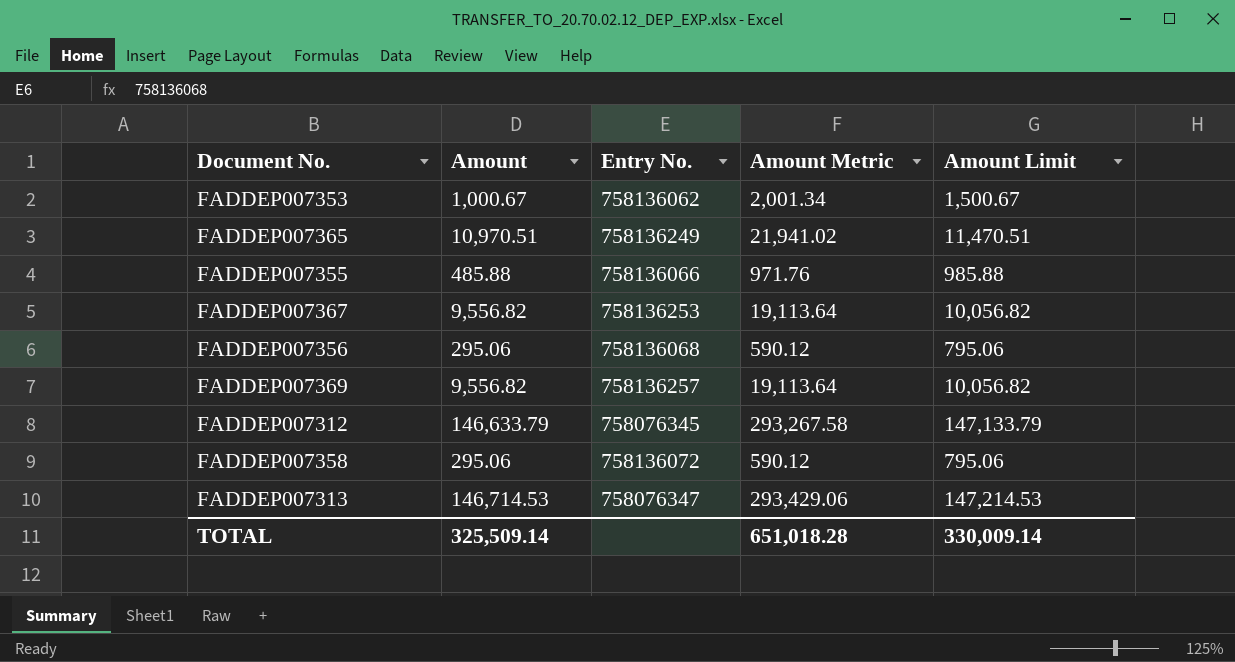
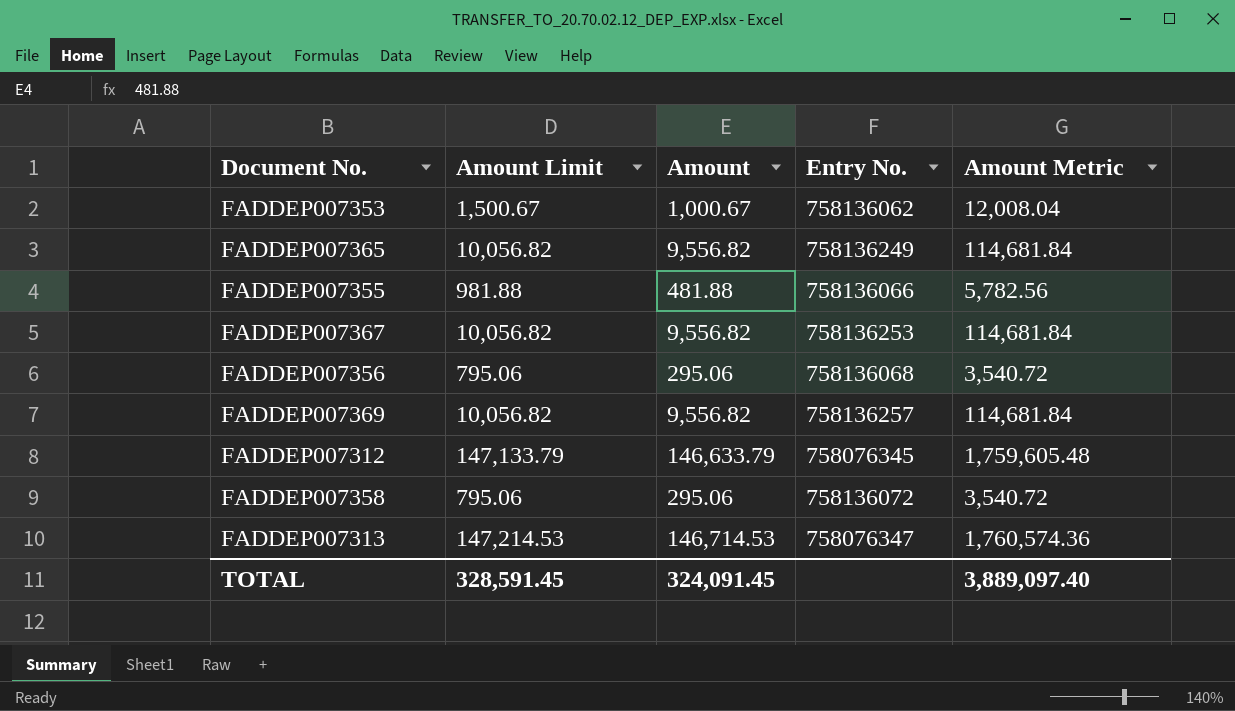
column Amount Limit | position: 5 -> 2
column Amount Metric | formula: [Amount] * 2 -> [Amount] * 12
FADDEP007365 | Amount Limit: 11,470.51 -> 10,056.82
FADDEP007365 | Amount: 10,970.51 -> 9,556.82
FADDEP007355 | Amount Limit: 985.88 -> 981.88
FADDEP007355 | Amount: 485.88 -> 481.88
TOTAL | Amount Limit: 330,009.14 -> 328,591.45
TOTAL | Amount: 325,509.14 -> 324,091.45
TOTAL | Amount Metric: 651,018.28 -> 3,889,097.40

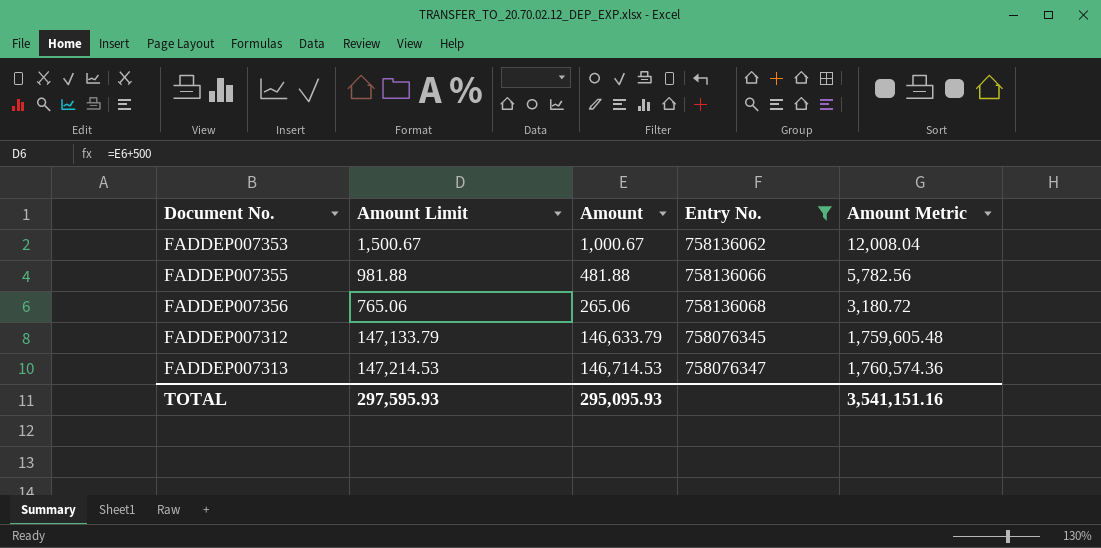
filter: none -> Entry No. <= 758136068
FADDEP007356 | Amount Limit: 795.06 -> 765.06
FADDEP007356 | Amount: 295.06 -> 265.06
FADDEP007356 | Amount Metric: 3,540.72 -> 3,180.72
TOTAL | Amount Limit: 328,591.45 -> 297,595.93
TOTAL | Amount: 324,091.45 -> 295,095.93
TOTAL | Amount Metric: 3,889,097.40 -> 3,541,151.16

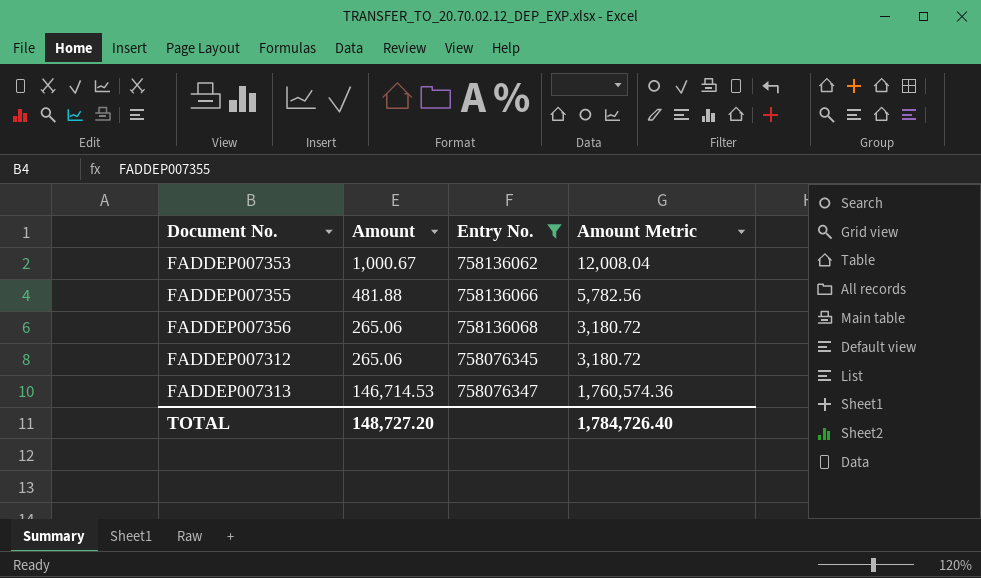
column Amount Limit | formula: [Amount] + 500 -> none
FADDEP007312 | Amount: 146,633.79 -> 265.06
FADDEP007312 | Amount Metric: 1,759,605.48 -> 3,180.72
TOTAL | Amount: 295,095.93 -> 148,727.20
TOTAL | Amount Metric: 3,541,151.16 -> 1,784,726.40

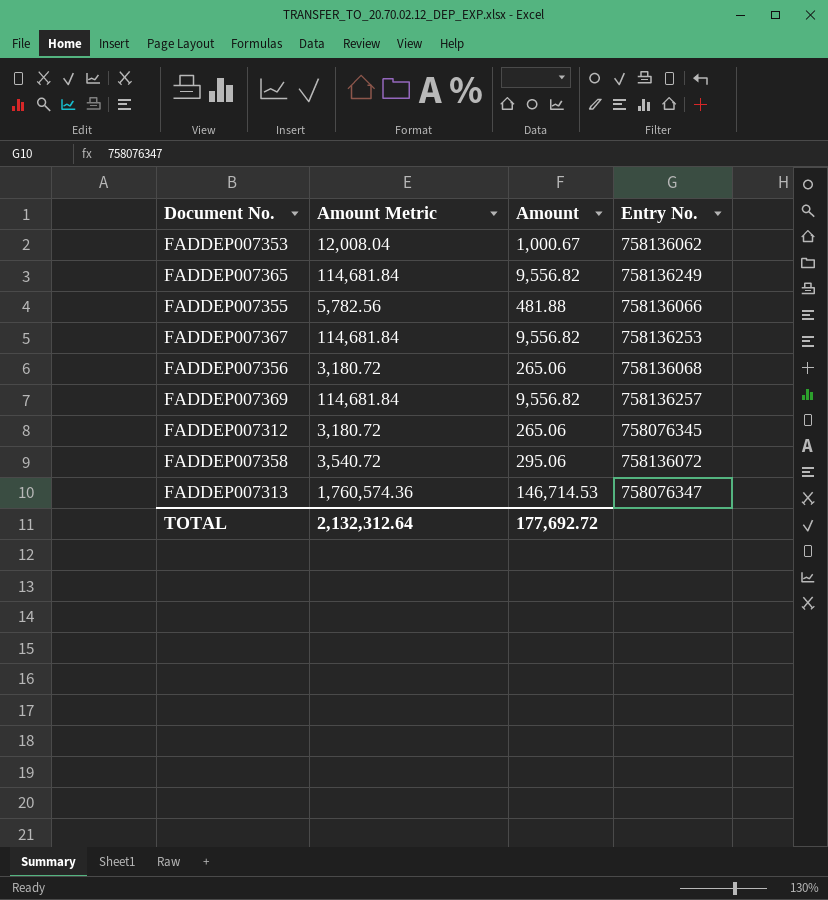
filter: Entry No. <= 758136068 -> none
column Amount Metric | position: 4 -> 2
TOTAL | Amount Metric: 1,784,726.40 -> 2,132,312.64
TOTAL | Amount: 148,727.20 -> 177,692.72

